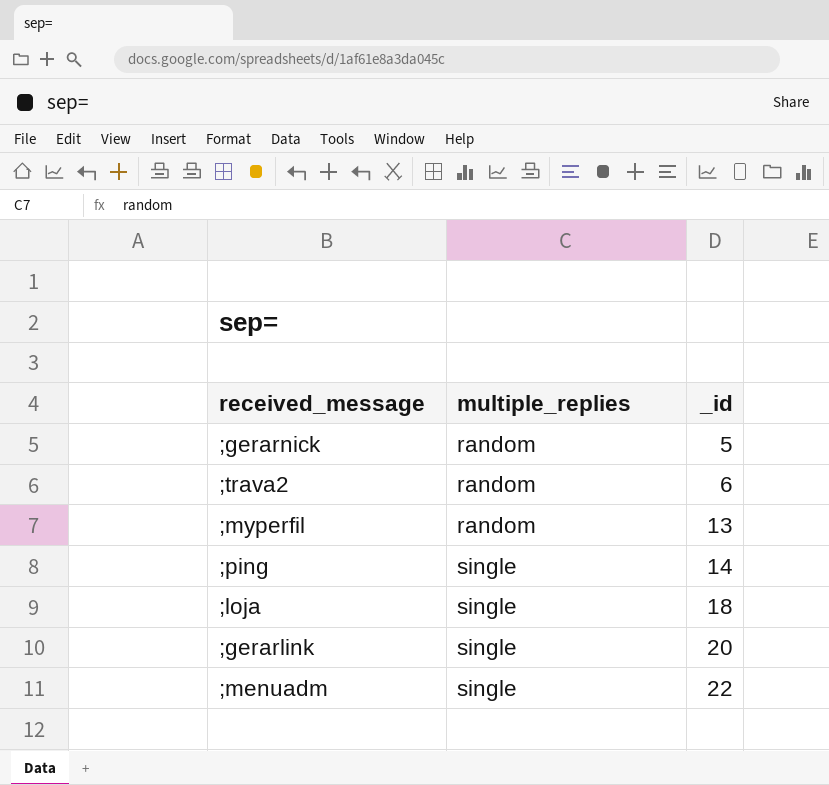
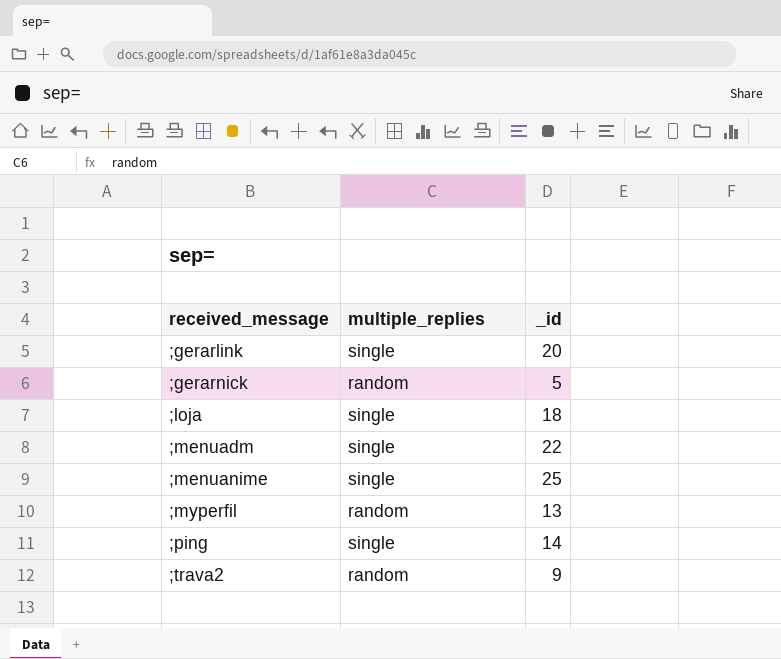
row order: multiple_replies ascending -> received_message ascending
row ;menuanime: none -> single | 25
;trava2 | _id: 6 -> 9

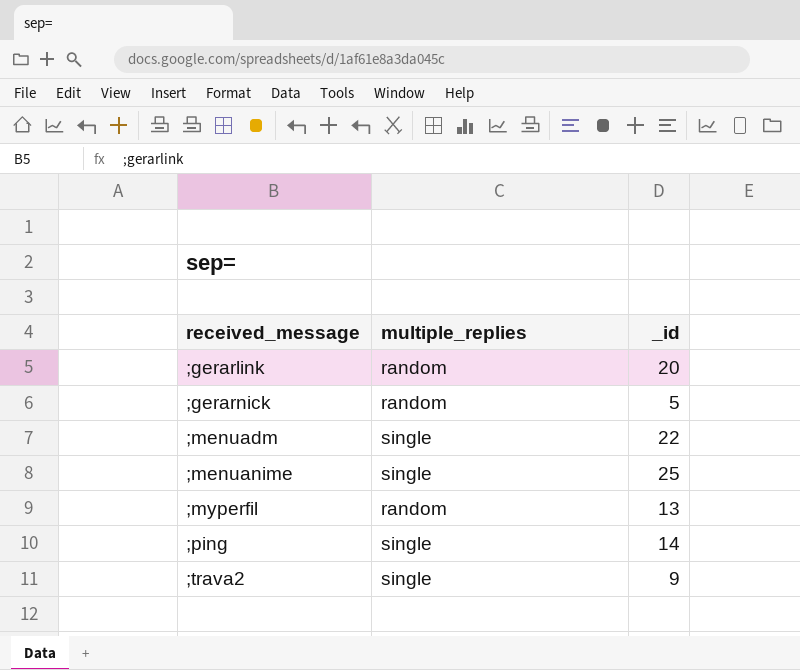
row ;loja: single | 18 -> none
;gerarlink | multiple_replies: single -> random
;trava2 | multiple_replies: random -> single

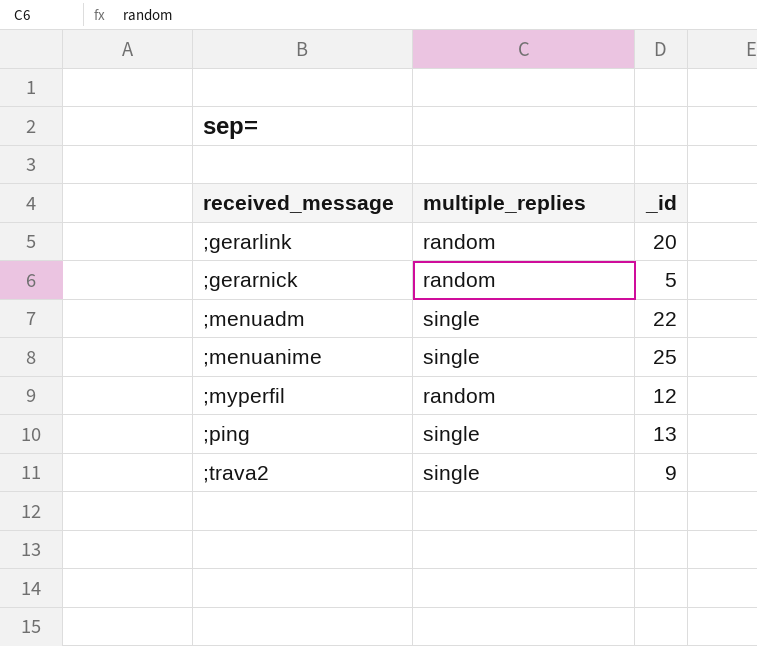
;myperfil | _id: 13 -> 12
;ping | _id: 14 -> 13

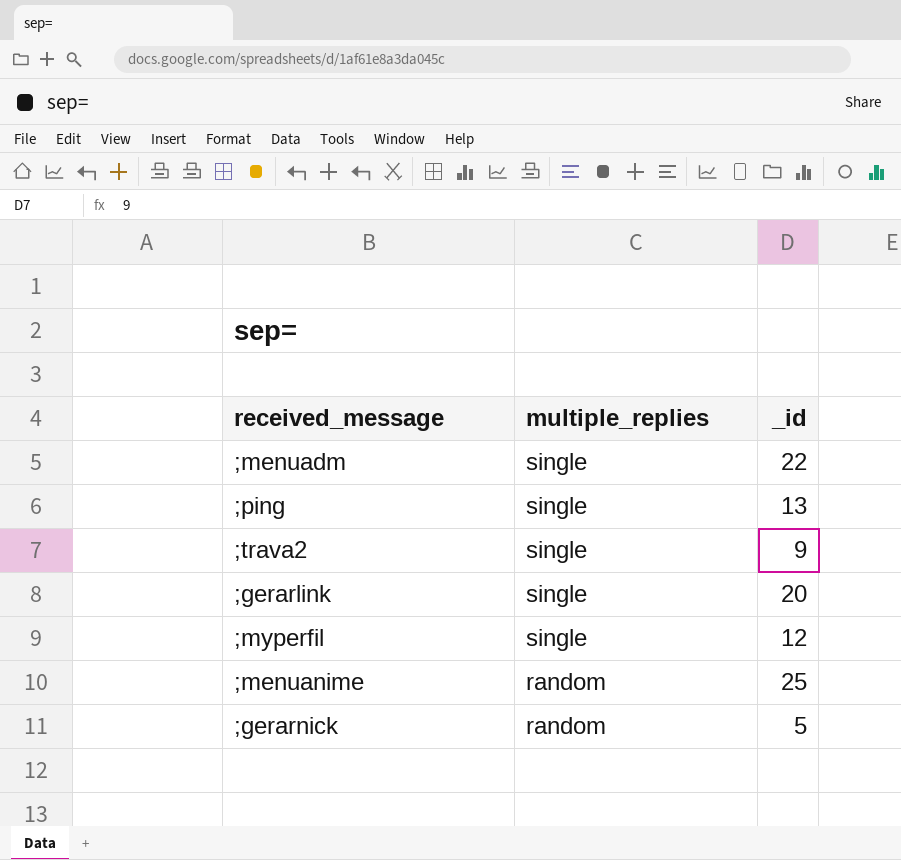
row order: received_message ascending -> multiple_replies descending
;gerarlink | multiple_replies: random -> single
;myperfil | multiple_replies: random -> single
;menuanime | multiple_replies: single -> random

